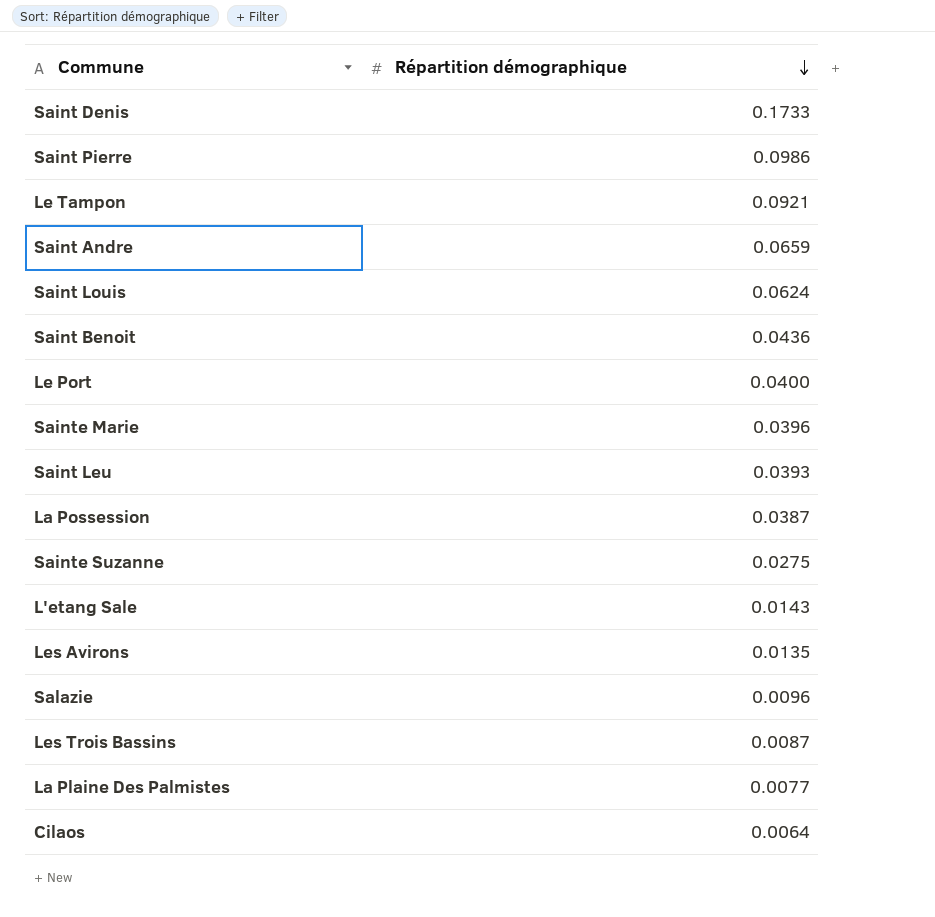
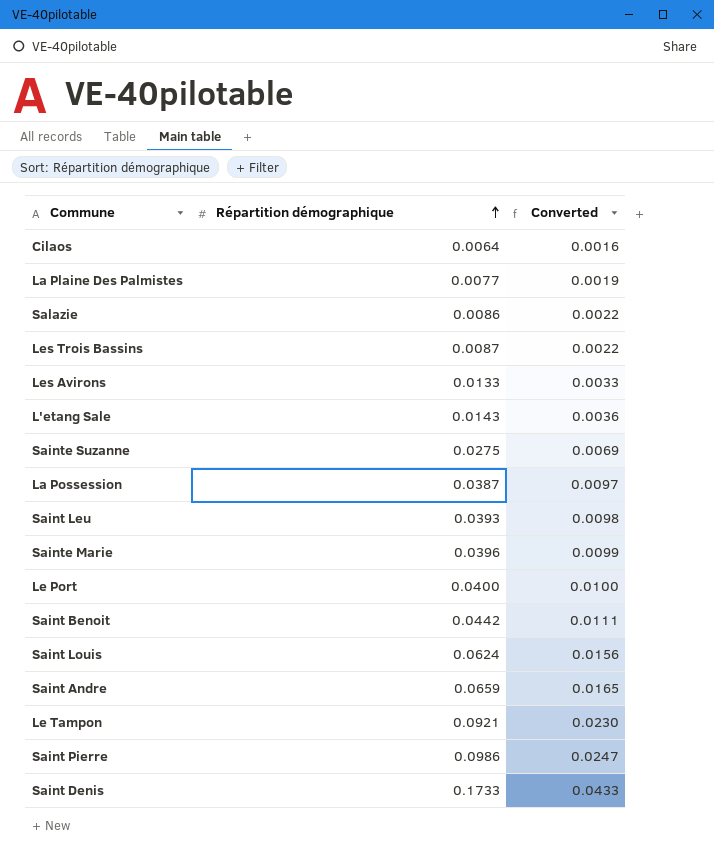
row order: Répartition démographique descending -> Répartition démographique ascending
column Converted | formula: none -> [Répartition démographique] * 0.25
Salazie | Répartition démographique: 0.0096 -> 0.0086
Les Avirons | Répartition démographique: 0.0135 -> 0.0133
Saint Benoit | Répartition démographique: 0.0436 -> 0.0442

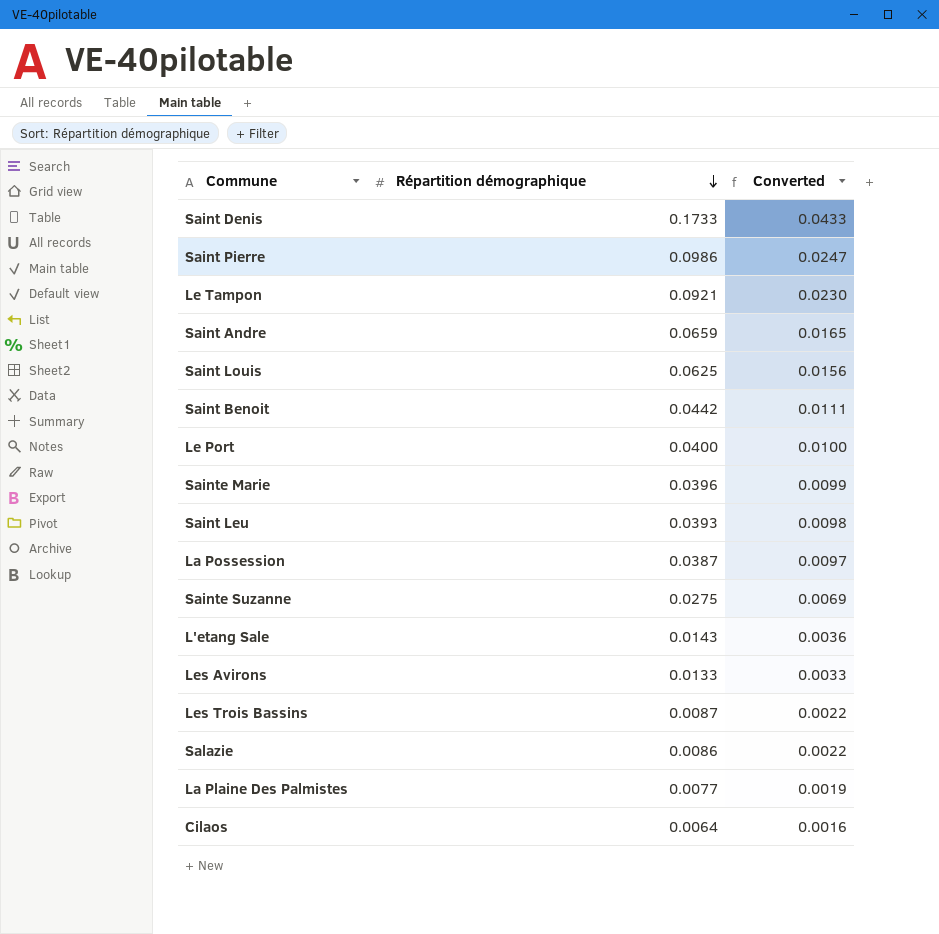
row order: Répartition démographique ascending -> Répartition démographique descending
Saint Louis | Répartition démographique: 0.0624 -> 0.0625

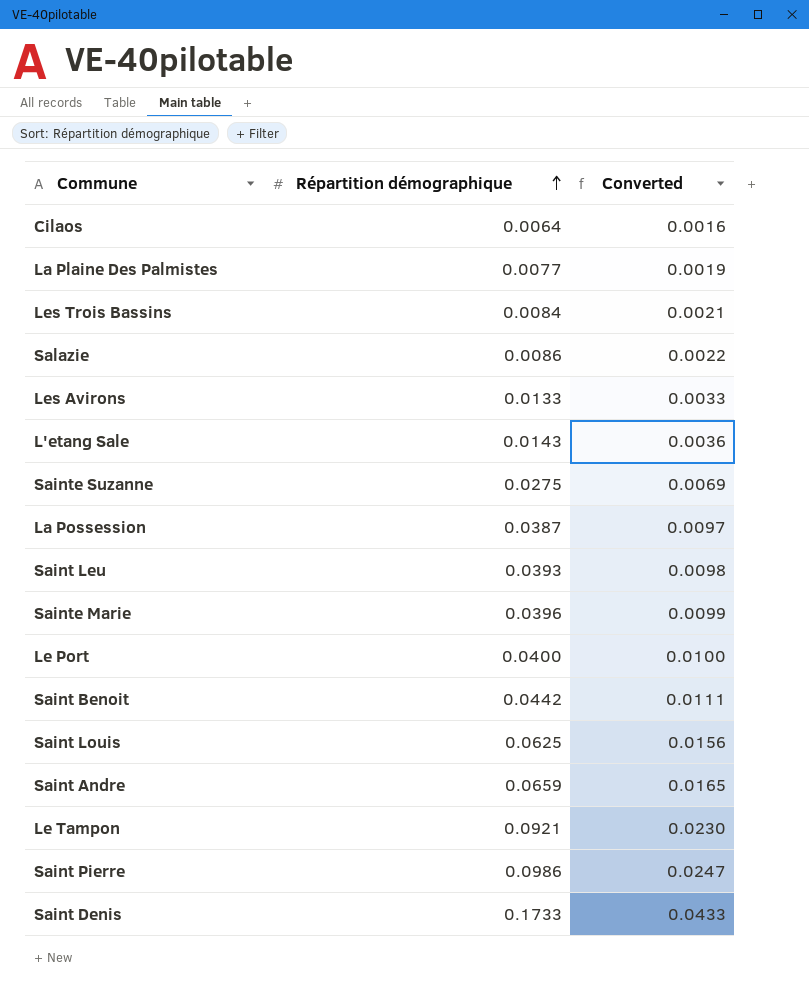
row order: Répartition démographique descending -> Répartition démographique ascending
Les Trois Bassins | Répartition démographique: 0.0087 -> 0.0084
Les Trois Bassins | Converted: 0.0022 -> 0.0021

